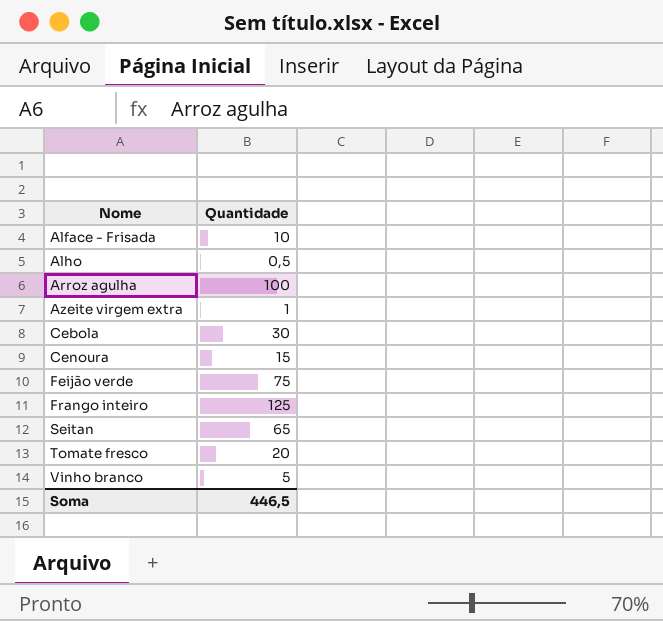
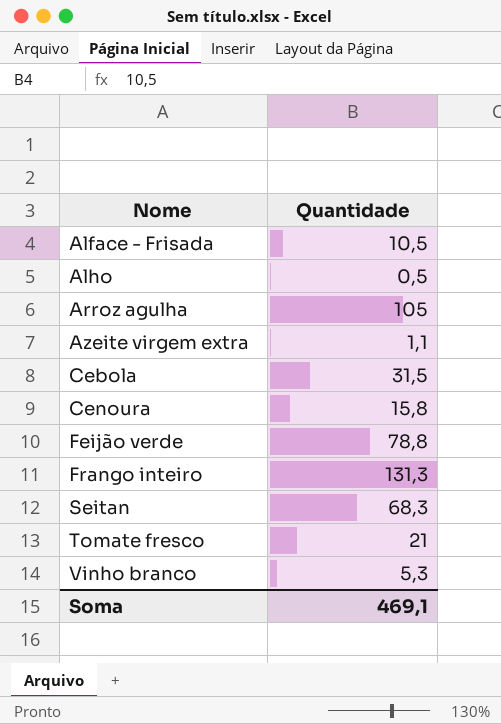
Alface - Frisada | Quantidade: 10 -> 10,5
Arroz agulha | Quantidade: 100 -> 105
Azeite virgem extra | Quantidade: 1 -> 1,1
Cebola | Quantidade: 30 -> 31,5
Cenoura | Quantidade: 15 -> 15,8
Feijão verde | Quantidade: 75 -> 78,8
Frango inteiro | Quantidade: 125 -> 131,3
Seitan | Quantidade: 65 -> 68,3
Tomate fresco | Quantidade: 20 -> 21
Vinho branco | Quantidade: 5 -> 5,3
Soma | Quantidade: 446,5 -> 469,1

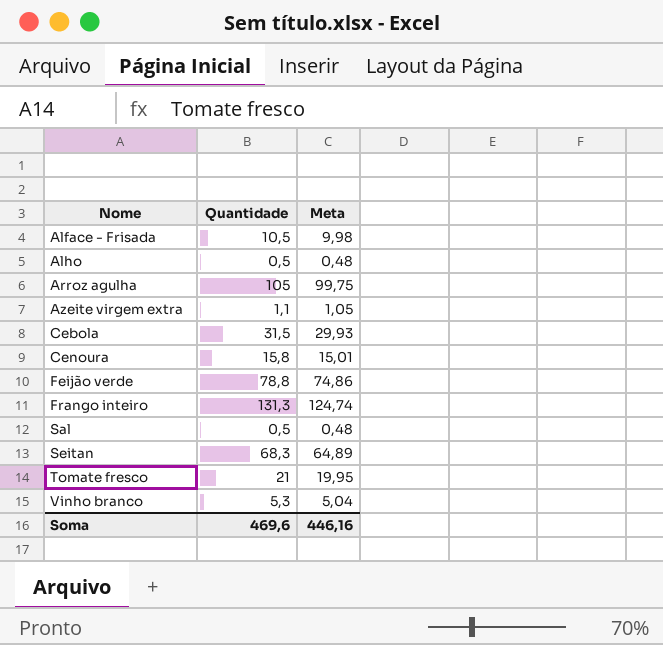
column Meta | formula: none -> [Quantidade] * 0,95
row Sal: none -> 0,5 | 0,48
Soma | Quantidade: 469,1 -> 469,6

